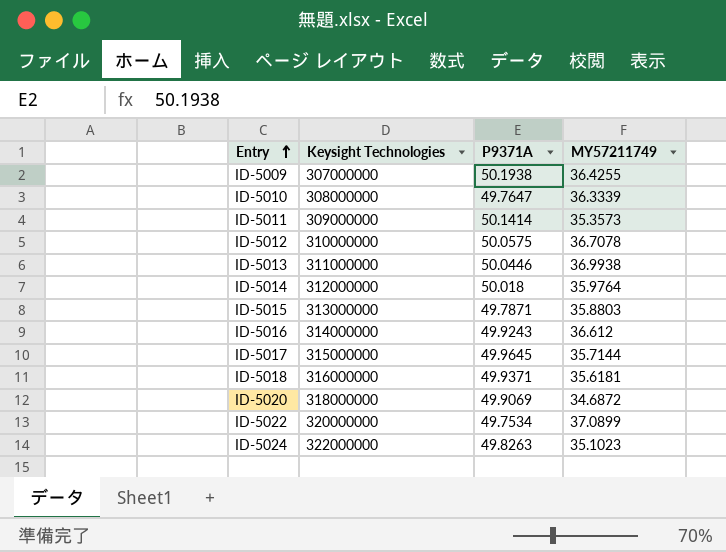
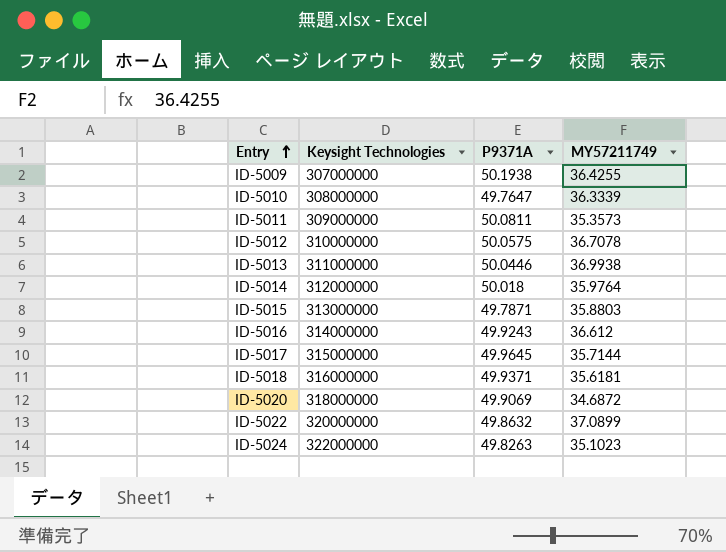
ID-5011 | P9371A: 50.1414 -> 50.0811
ID-5022 | P9371A: 49.7534 -> 49.8632

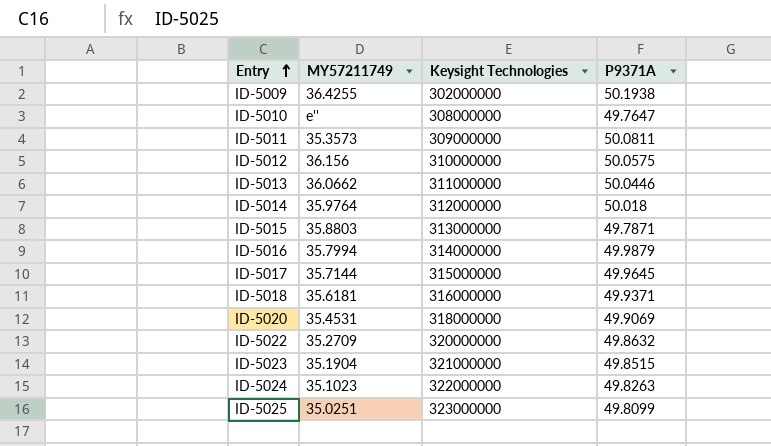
column MY57211749 | position: 4 -> 2
ID-5009 | Keysight Technologies: 307000000 -> 302000000
ID-5010 | MY57211749: 36.3339 -> e''
ID-5012 | MY57211749: 36.7078 -> 36.156
ID-5013 | MY57211749: 36.9938 -> 36.0662
ID-5016 | MY57211749: 36.612 -> 35.7994
ID-5016 | P9371A: 49.9243 -> 49.9879
ID-5020 | MY57211749: 34.6872 -> 35.4531
ID-5022 | MY57211749: 37.0899 -> 35.2709
row ID-5023: none -> 35.1904 | 321000000 | 49.8515
row ID-5025: none -> 35.0251 | 323000000 | 49.8099

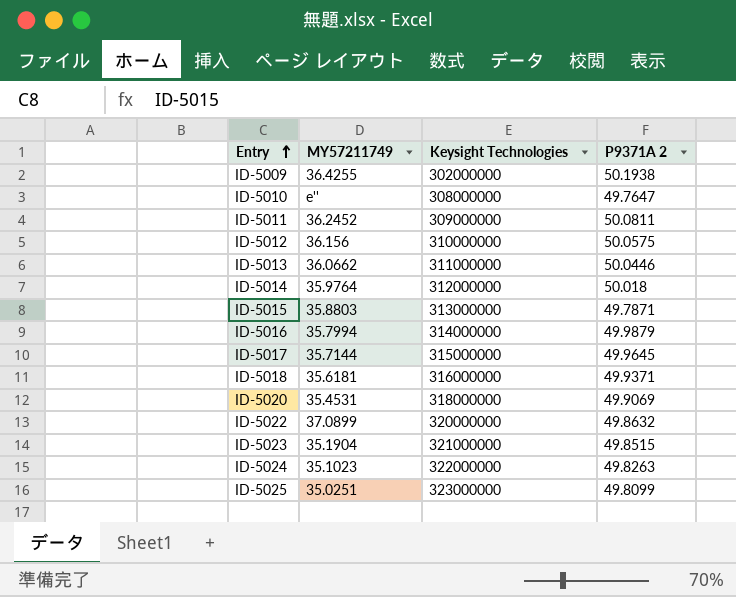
column name: P9371A -> P9371A 2
ID-5011 | MY57211749: 35.3573 -> 36.2452
ID-5022 | MY57211749: 35.2709 -> 37.0899

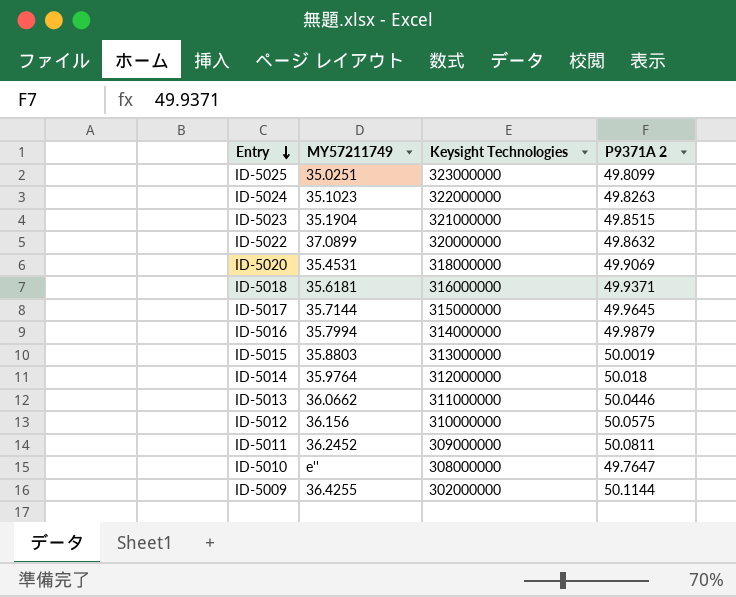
row order: Entry ascending -> Entry descending
ID-5015 | P9371A 2: 49.7871 -> 50.0019
ID-5009 | P9371A 2: 50.1938 -> 50.1144

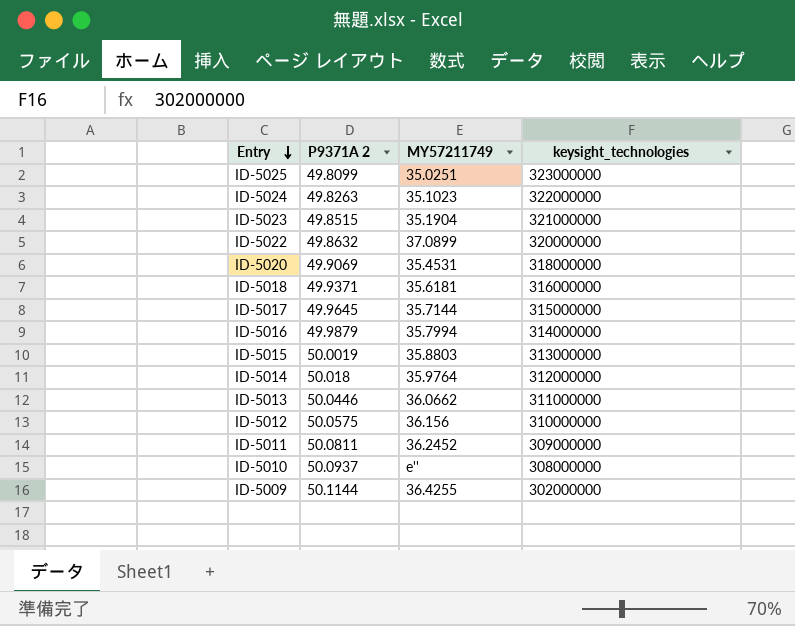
column P9371A 2 | position: 4 -> 2
column name: Keysight Technologies -> keysight_technologies
ID-5010 | P9371A 2: 49.7647 -> 50.0937

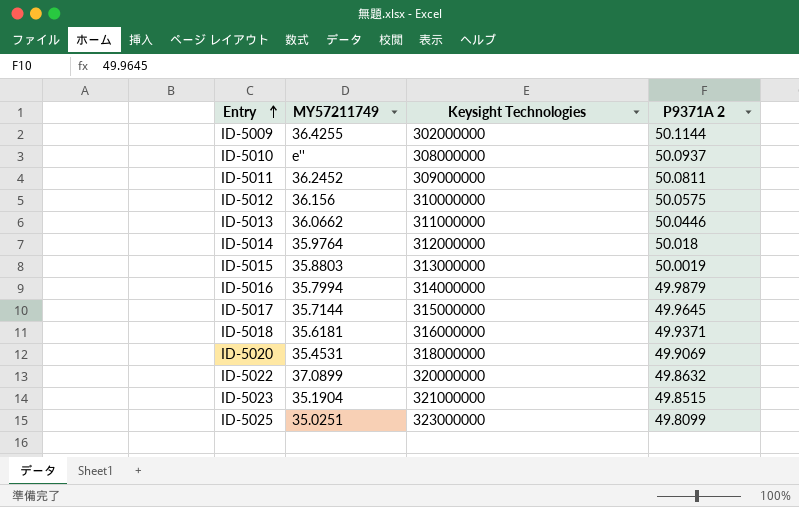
row order: Entry descending -> Entry ascending
column name: keysight_technologies -> Keysight Technologies
column P9371A 2 | position: 2 -> 4
row ID-5024: 49.8263 | 35.1023 | 322000000 -> none

